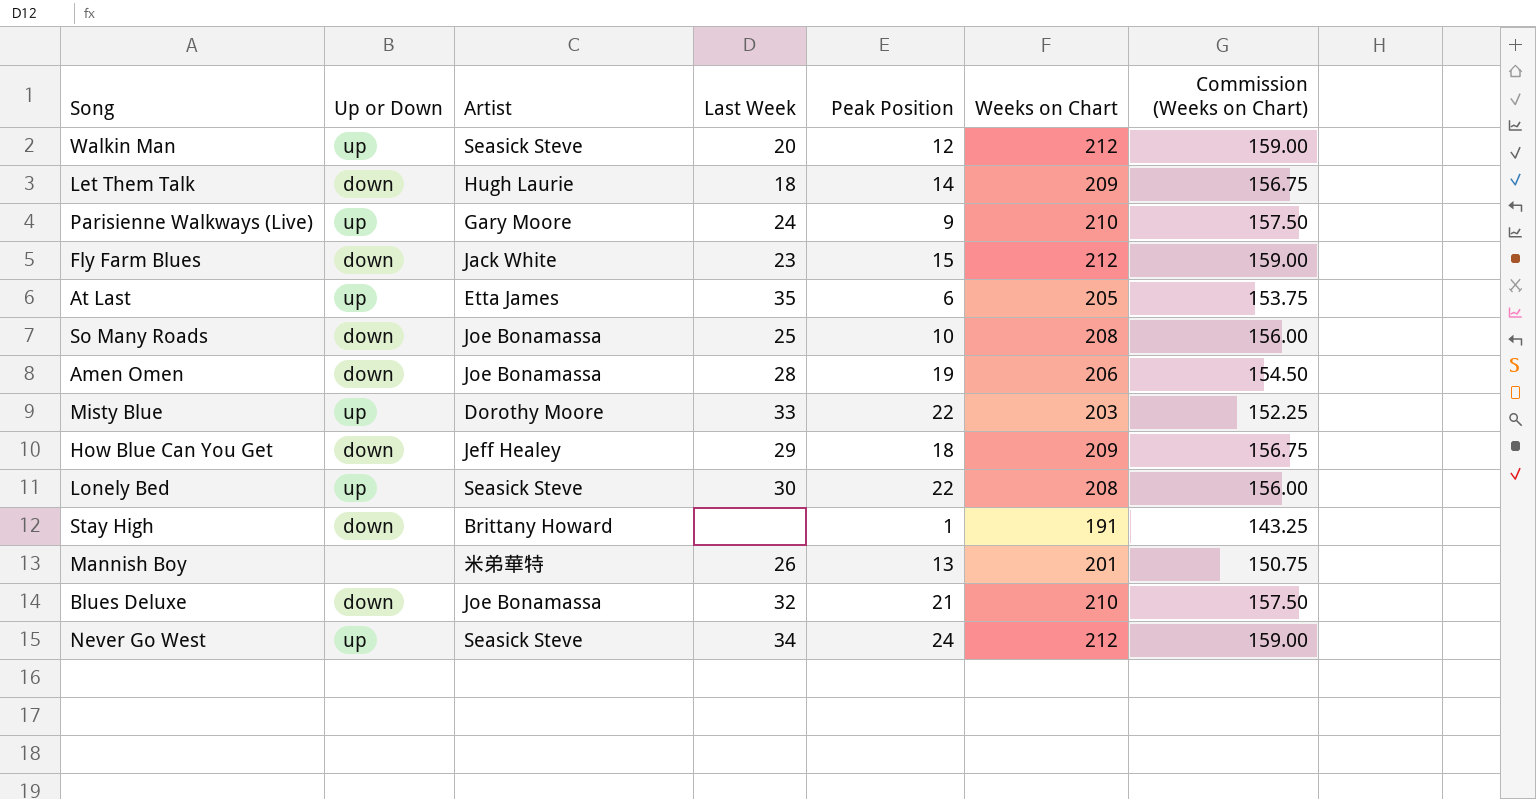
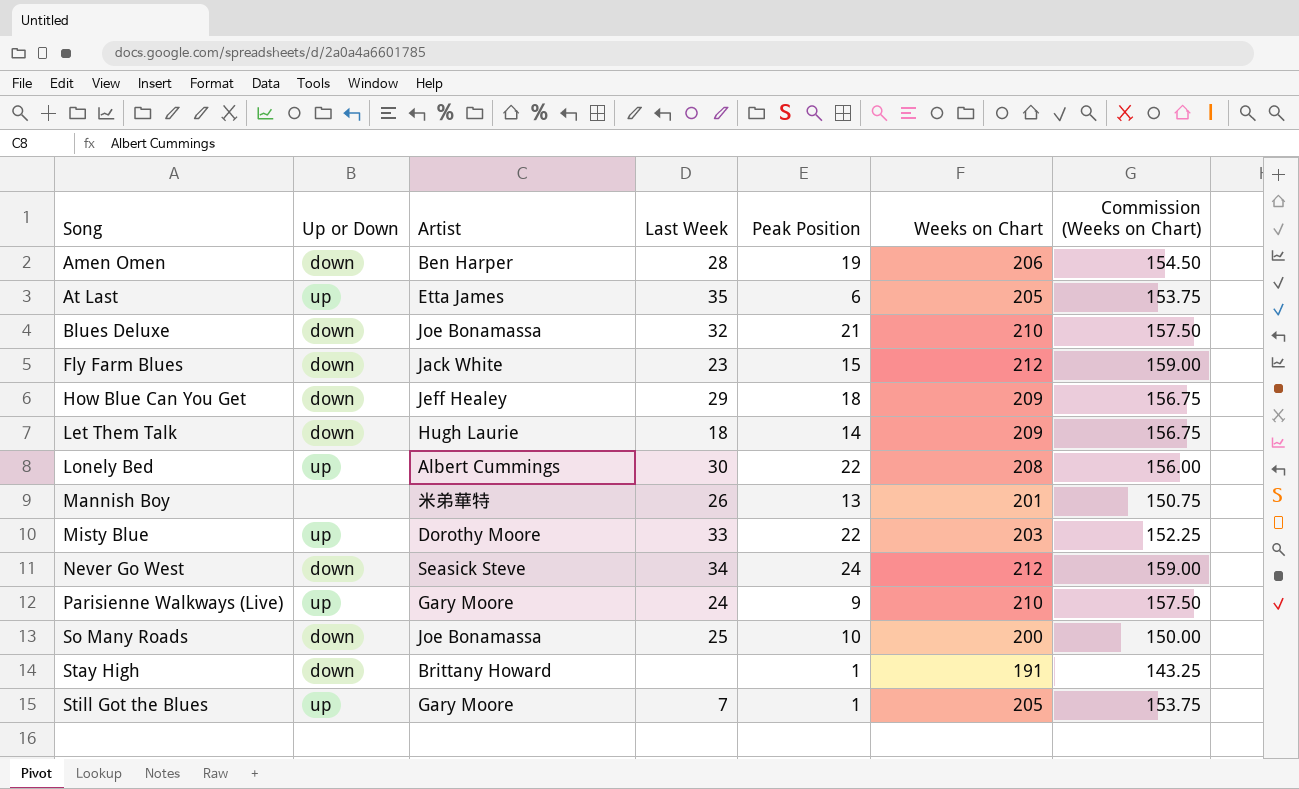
row order: none -> Song ascending
row Walkin Man: up | Seasick Steve | 20 | 12 | 212 | 159.00 -> none
Amen Omen | Artist: Joe Bonamassa -> Ben Harper
Lonely Bed | Artist: Seasick Steve -> Albert Cummings
Never Go West | Up or Down: up -> down
So Many Roads | Weeks on Chart: 208 -> 200
So Many Roads | Commission (Weeks on Chart): 156.00 -> 150.00
row Still Got the Blues: none -> up | Gary Moore | 7 | 1 | 205 | 153.75

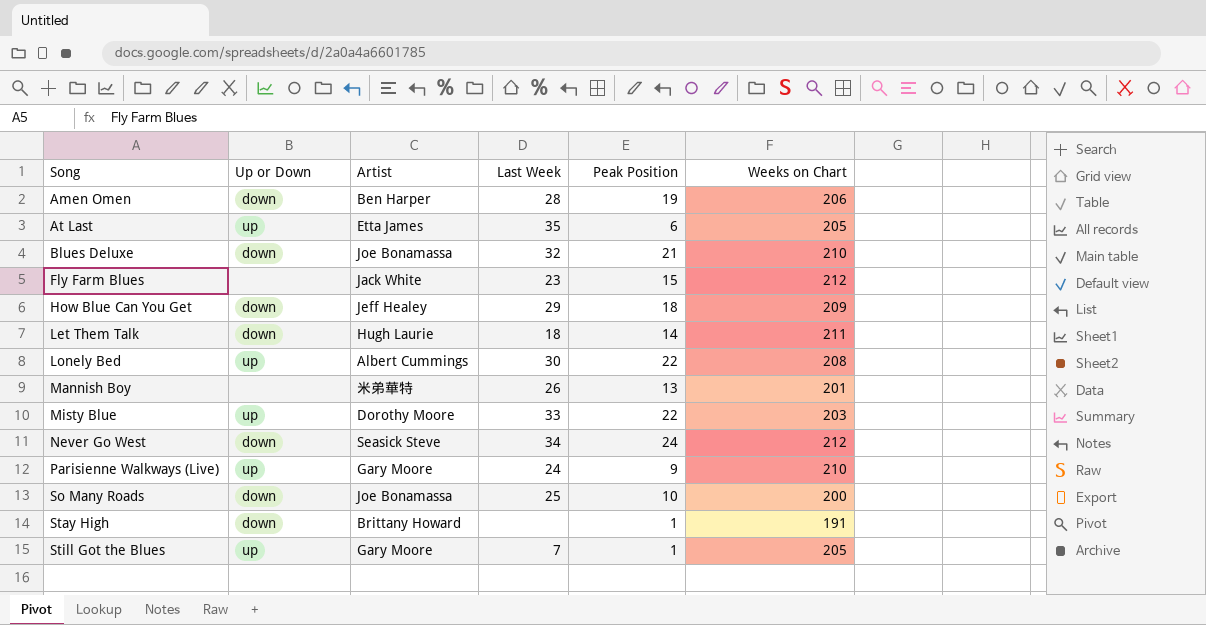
column Commission (Weeks on Chart) | formula: [Weeks on Chart] * 0.75 -> none
Fly Farm Blues | Up or Down: down -> none
Let Them Talk | Weeks on Chart: 209 -> 211

